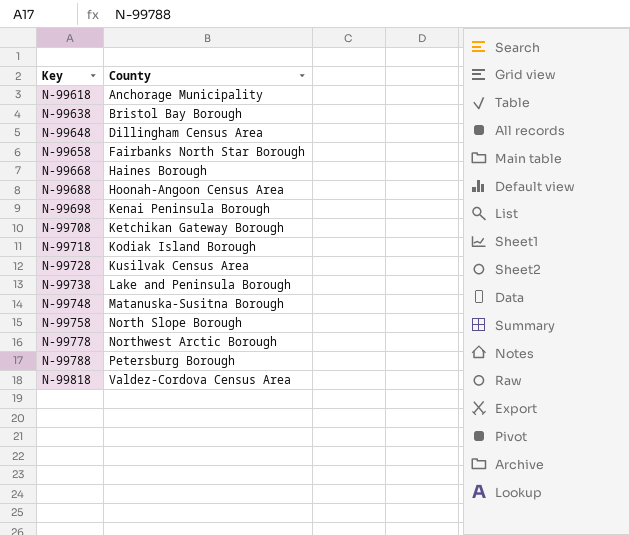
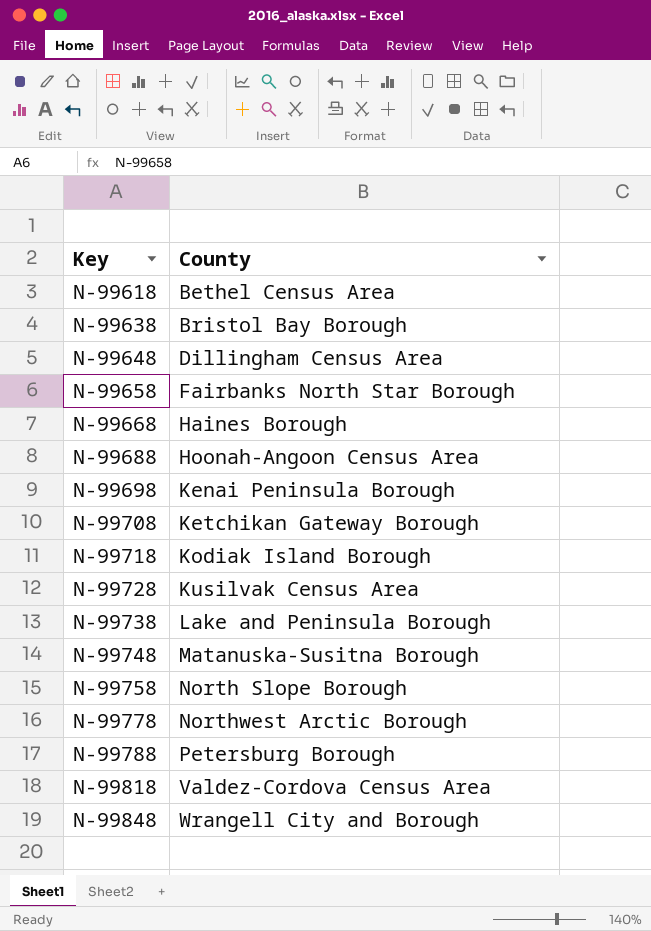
N-99618 | County: Anchorage Municipality -> Bethel Census Area
row N-99848: none -> Wrangell City and Borough

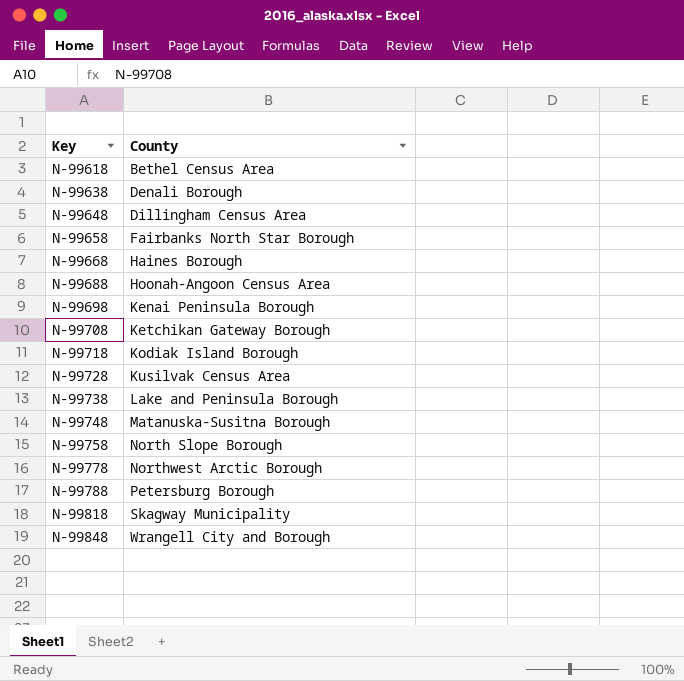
N-99638 | County: Bristol Bay Borough -> Denali Borough
N-99818 | County: Valdez-Cordova Census Area -> Skagway Municipality

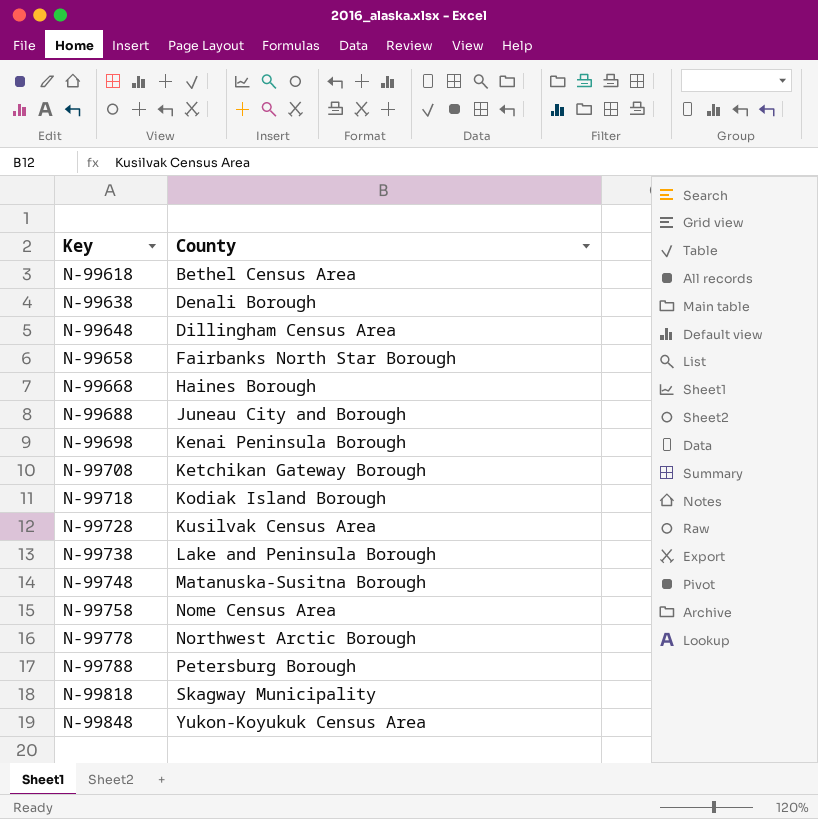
N-99688 | County: Hoonah-Angoon Census Area -> Juneau City and Borough
N-99758 | County: North Slope Borough -> Nome Census Area
N-99848 | County: Wrangell City and Borough -> Yukon-Koyukuk Census Area

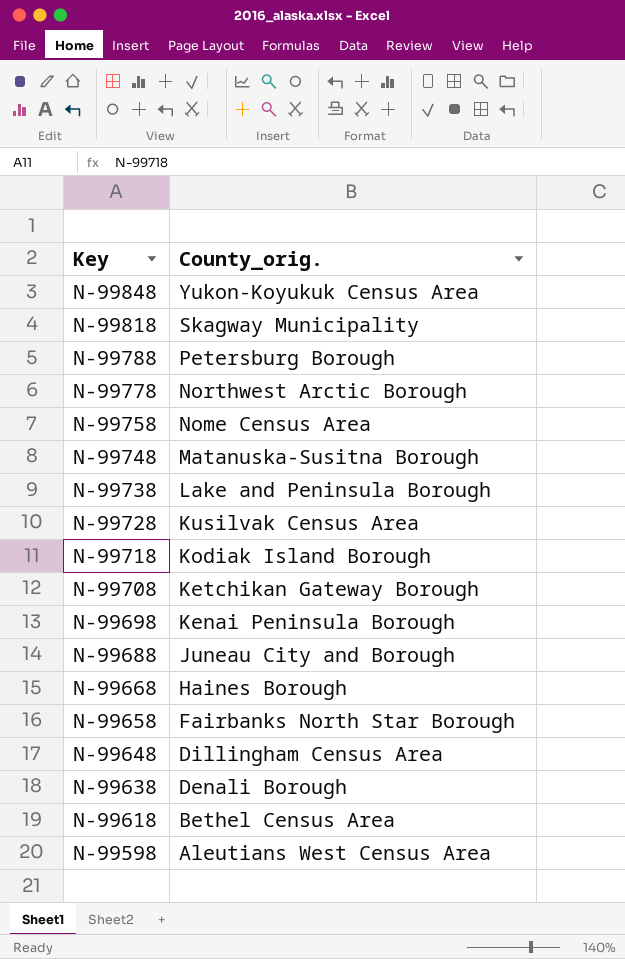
row order: Key ascending -> Key descending
column name: County -> County_orig.
row N-99598: none -> Aleutians West Census Area

